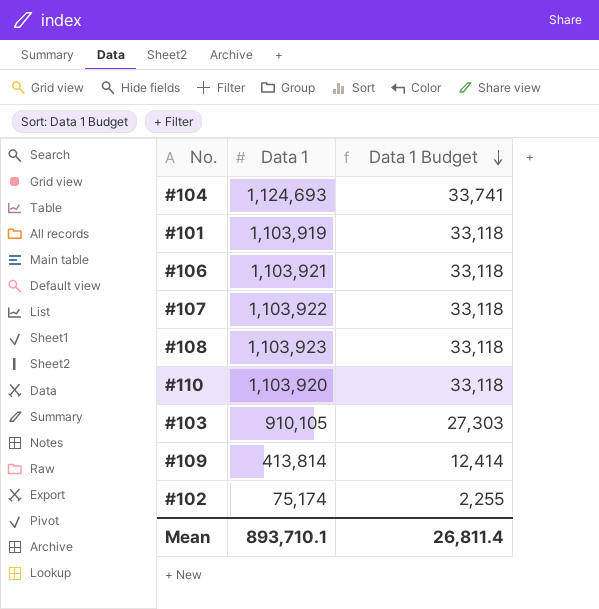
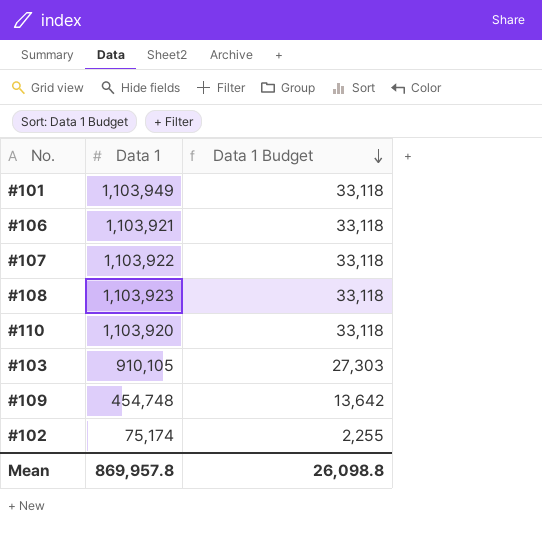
row #104: 1,124,693 | 33,741 -> none
#101 | Data 1: 1,103,919 -> 1,103,949
#109 | Data 1: 413,814 -> 454,748
#109 | Data 1 Budget: 12,414 -> 13,642
Mean | Data 1: 893,710.1 -> 869,957.8
Mean | Data 1 Budget: 26,811.4 -> 26,098.8

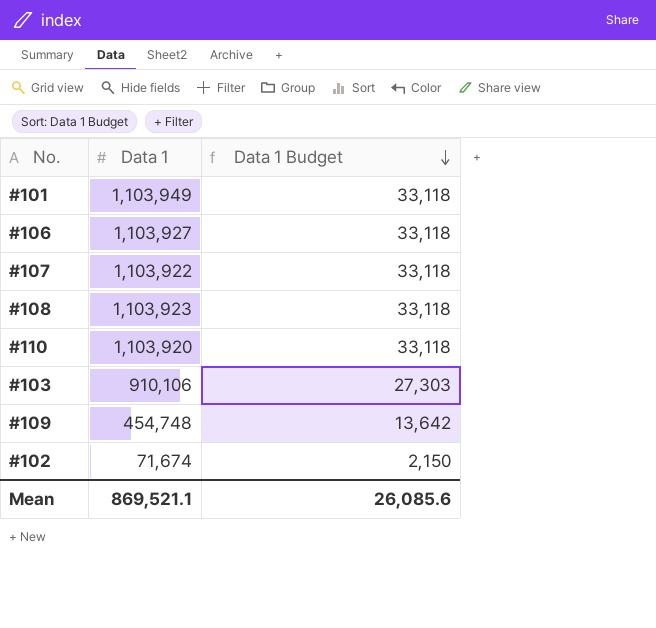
#106 | Data 1: 1,103,921 -> 1,103,927
#103 | Data 1: 910,105 -> 910,106
#102 | Data 1: 75,174 -> 71,674
#102 | Data 1 Budget: 2,255 -> 2,150
Mean | Data 1: 869,957.8 -> 869,521.1
Mean | Data 1 Budget: 26,098.8 -> 26,085.6

